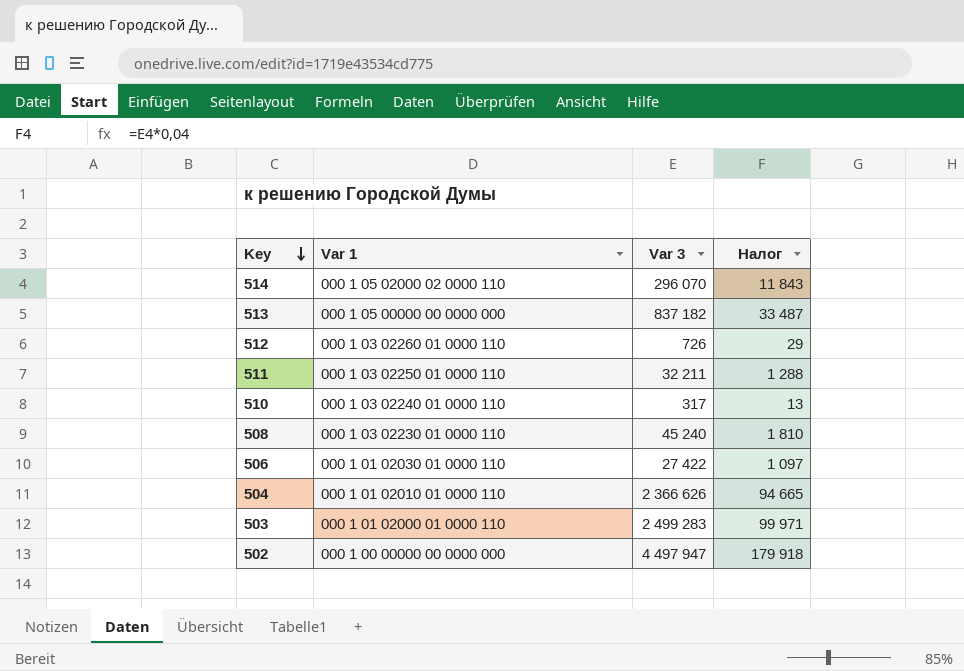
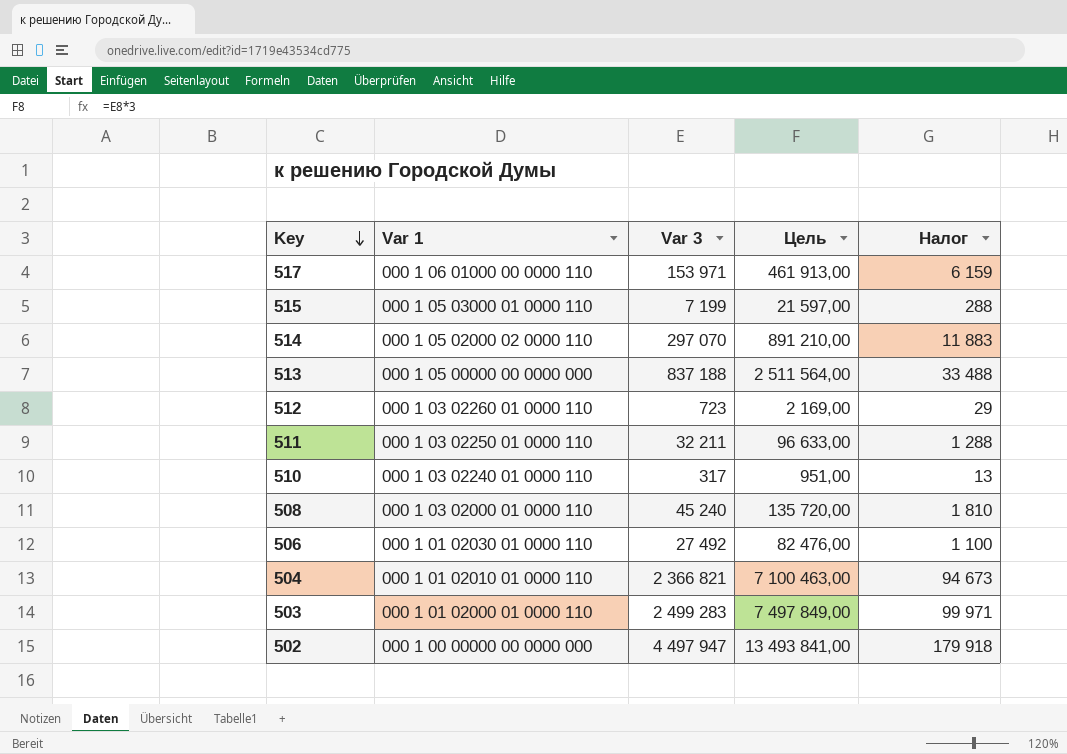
column Цель | formula: none -> [Var 3] * 3
row 517: none -> 000 1 06 01000 00 0000 110 | 153 971 | 461 913,00 | 6 159
row 515: none -> 000 1 05 03000 01 0000 110 | 7 199 | 21 597,00 | 288
514 | Var 3: 296 070 -> 297 070
514 | Налог: 11 843 -> 11 883
513 | Var 3: 837 182 -> 837 188
513 | Налог: 33 487 -> 33 488
512 | Var 3: 726 -> 723
508 | Var 1: 000 1 03 02230 01 0000 110 -> 000 1 03 02000 01 0000 110
506 | Var 3: 27 422 -> 27 492
506 | Налог: 1 097 -> 1 100
504 | Var 3: 2 366 626 -> 2 366 821
504 | Налог: 94 665 -> 94 673

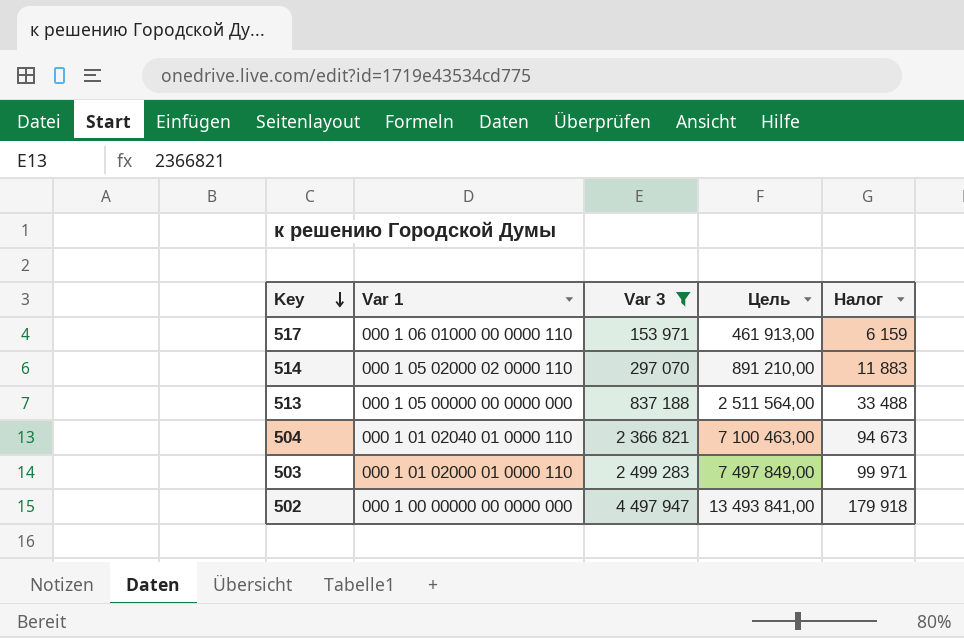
filter: none -> Var 3 >= 153 971
504 | Var 1: 000 1 01 02010 01 0000 110 -> 000 1 01 02040 01 0000 110

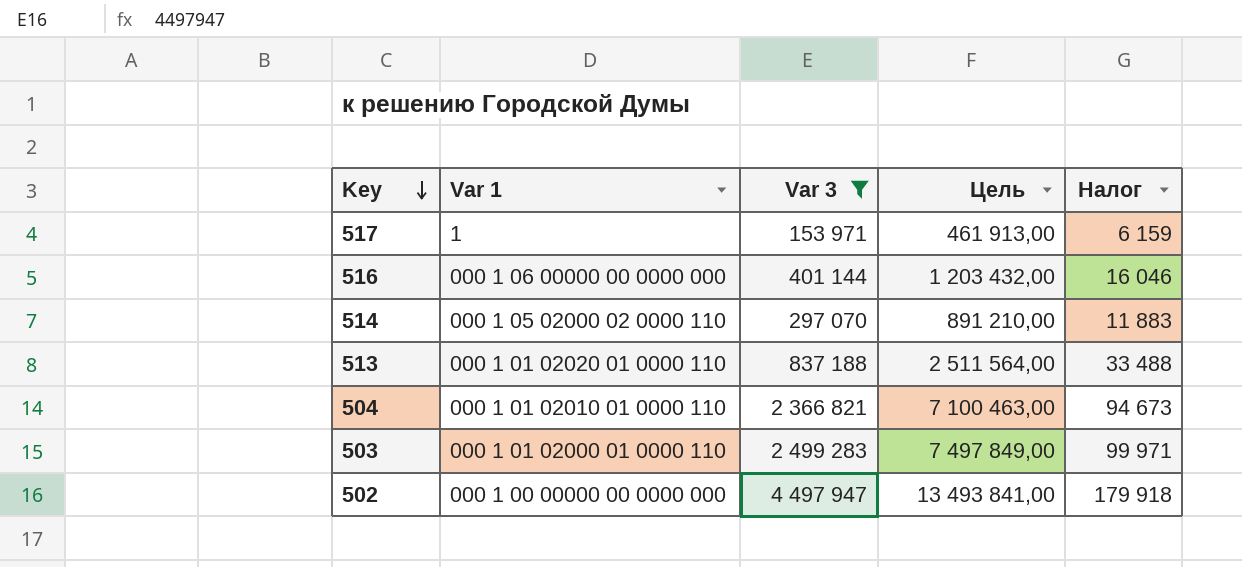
517 | Var 1: 000 1 06 01000 00 0000 110 -> 1
row 516: none -> 000 1 06 00000 00 0000 000 | 401 144 | 1 203 432,00 | 16 046
513 | Var 1: 000 1 05 00000 00 0000 000 -> 000 1 01 02020 01 0000 110
504 | Var 1: 000 1 01 02040 01 0000 110 -> 000 1 01 02010 01 0000 110

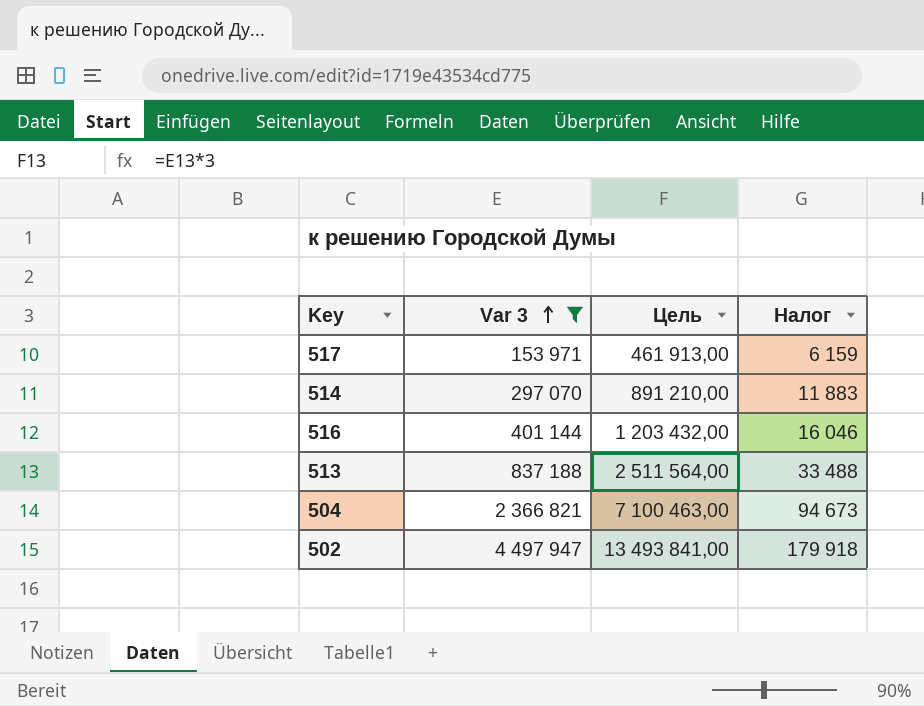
row order: Key descending -> Var 3 ascending
column Var 1 | position: 2 -> none
row 503: 000 1 01 02000 01 0000 110 | 2 499 283 | 7 497 849,00 | 99 971 -> none

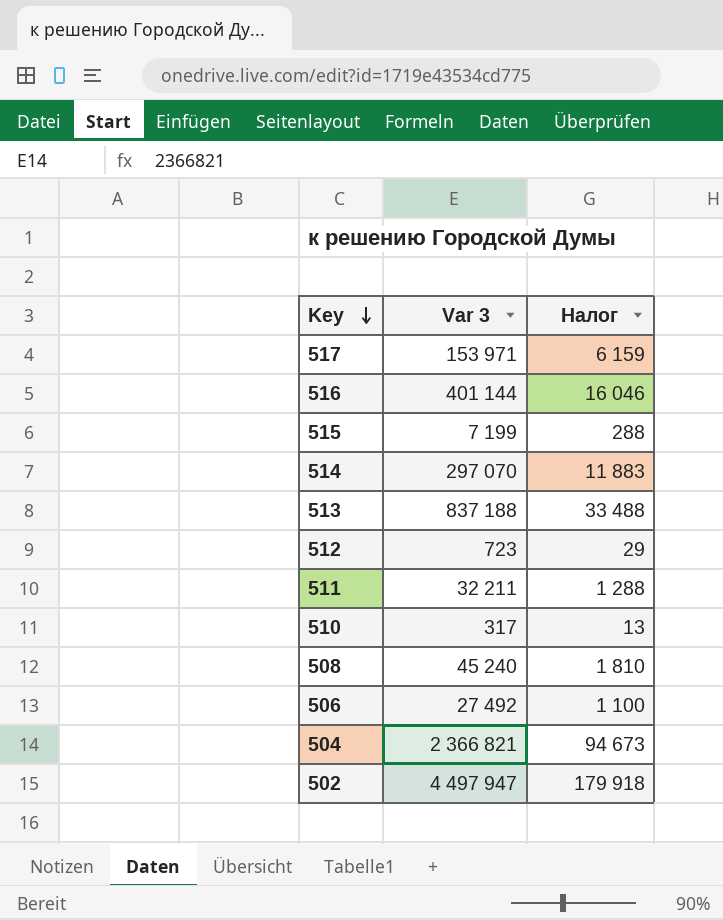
filter: Var 3 >= 153 971 -> none
row order: Var 3 ascending -> Key descending
column Цель | formula: [Var 3] * 3 -> none

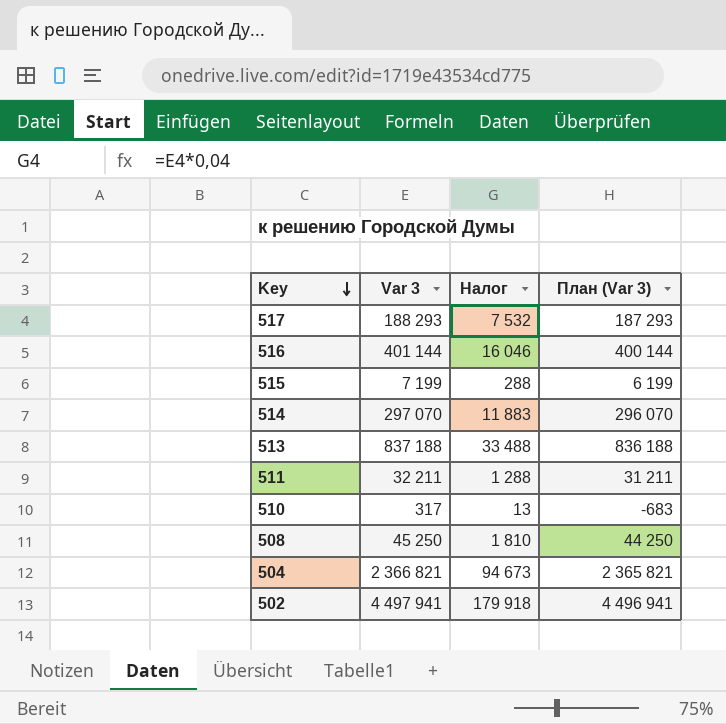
column План (Var 3) | formula: none -> [Var 3] - 1000
row 512: 723 | 29 -> none
row 506: 27 492 | 1 100 -> none
517 | Var 3: 153 971 -> 188 293
517 | Налог: 6 159 -> 7 532
508 | Var 3: 45 240 -> 45 250
502 | Var 3: 4 497 947 -> 4 497 941

